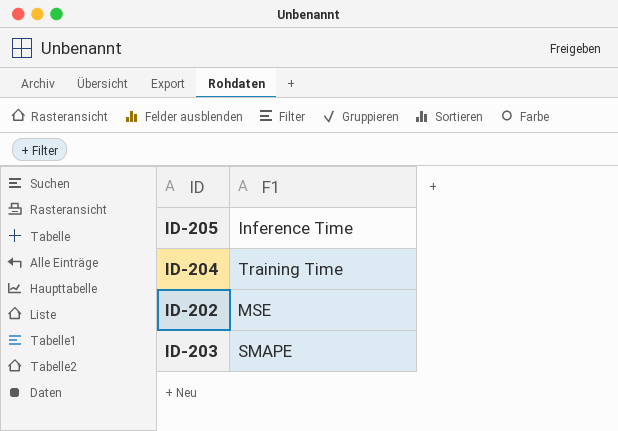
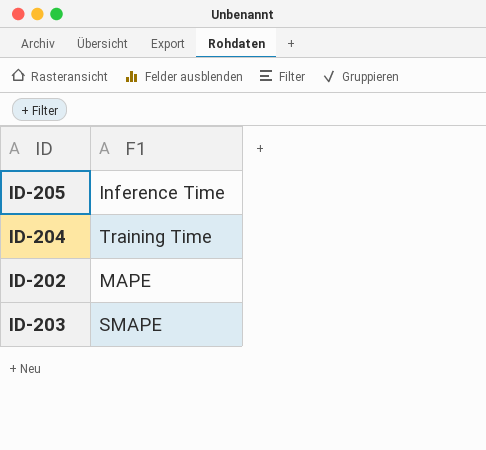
ID-202 | F1: MSE -> MAPE

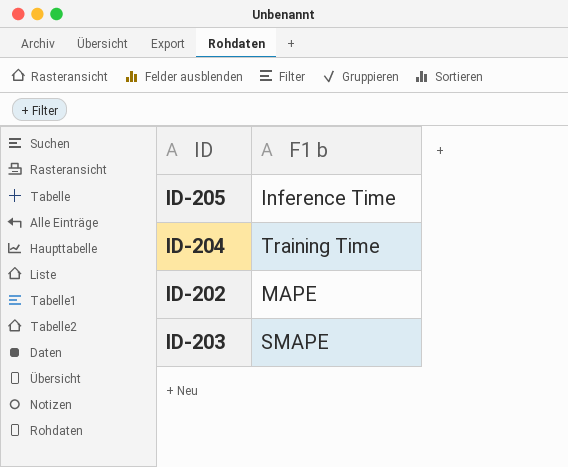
column name: F1 -> F1 b

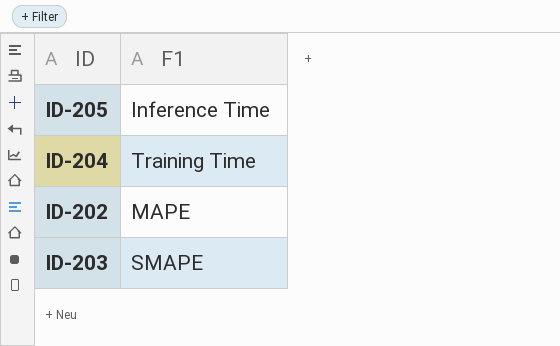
column name: F1 b -> F1

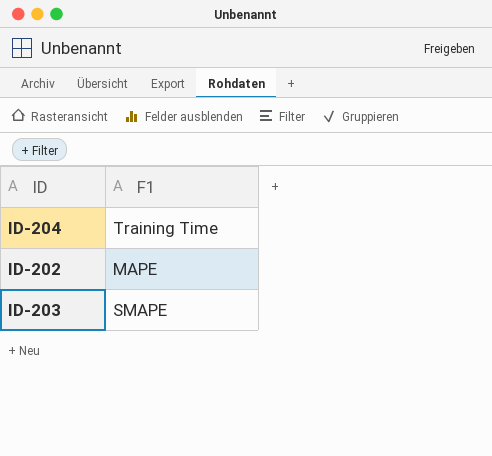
row ID-205: Inference Time -> none

